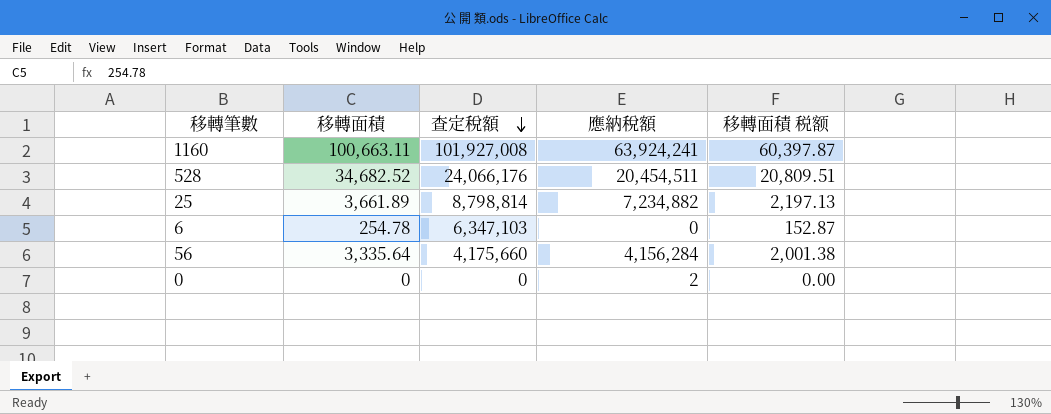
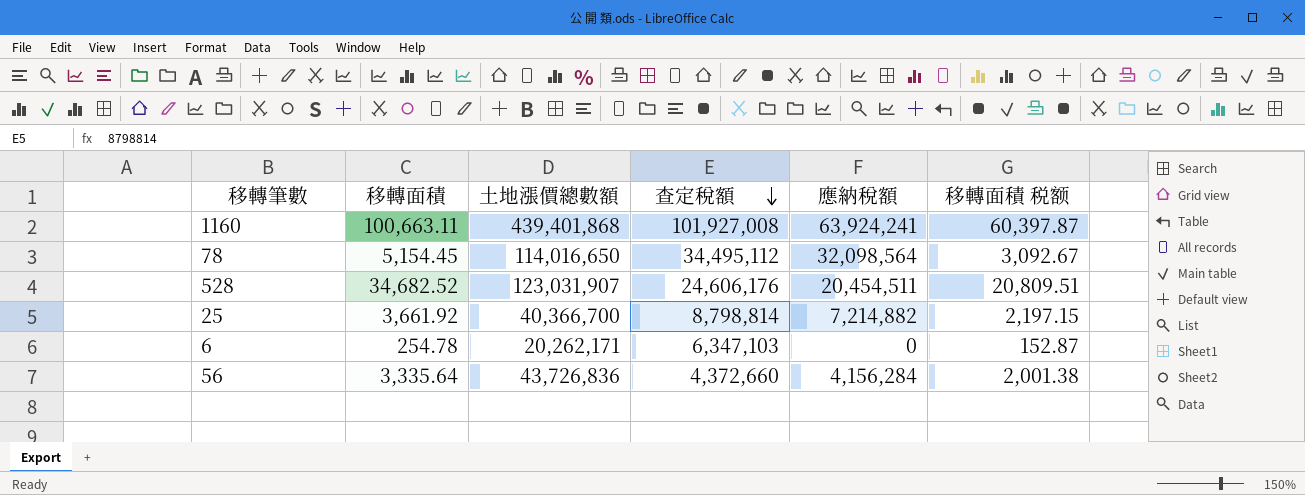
column 土地漲價總數額 | position: none -> 3
row 0: 0 | 0 | 2 | 0.00 -> none
row 78: none -> 5,154.45 | 114,016,650 | 34,495,112 | 32,098,564 | 3,092.67
528 | 查定稅額: 24,066,176 -> 24,606,176
25 | 移轉面積: 3,661.89 -> 3,661.92
25 | 應納稅額: 7,234,882 -> 7,214,882
25 | 移轉面積 税额: 2,197.13 -> 2,197.15
56 | 查定稅額: 4,175,660 -> 4,372,660

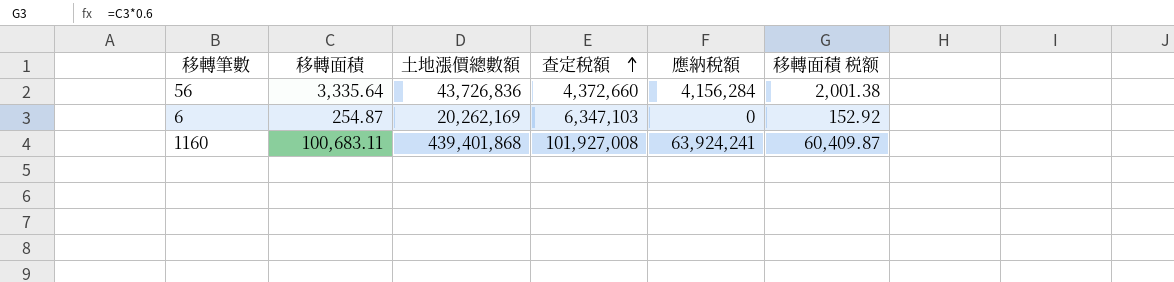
row order: 查定稅額 descending -> 查定稅額 ascending
row 78: 5,154.45 | 114,016,650 | 34,495,112 | 32,098,564 | 3,092.67 -> none
row 528: 34,682.52 | 123,031,907 | 24,606,176 | 20,454,511 | 20,809.51 -> none
row 25: 3,661.92 | 40,366,700 | 8,798,814 | 7,214,882 | 2,197.15 -> none
6 | 移轉面積: 254.78 -> 254.87
6 | 土地漲價總數額: 20,262,171 -> 20,262,169
6 | 移轉面積 税额: 152.87 -> 152.92
1160 | 移轉面積: 100,663.11 -> 100,683.11
1160 | 移轉面積 税额: 60,397.87 -> 60,409.87

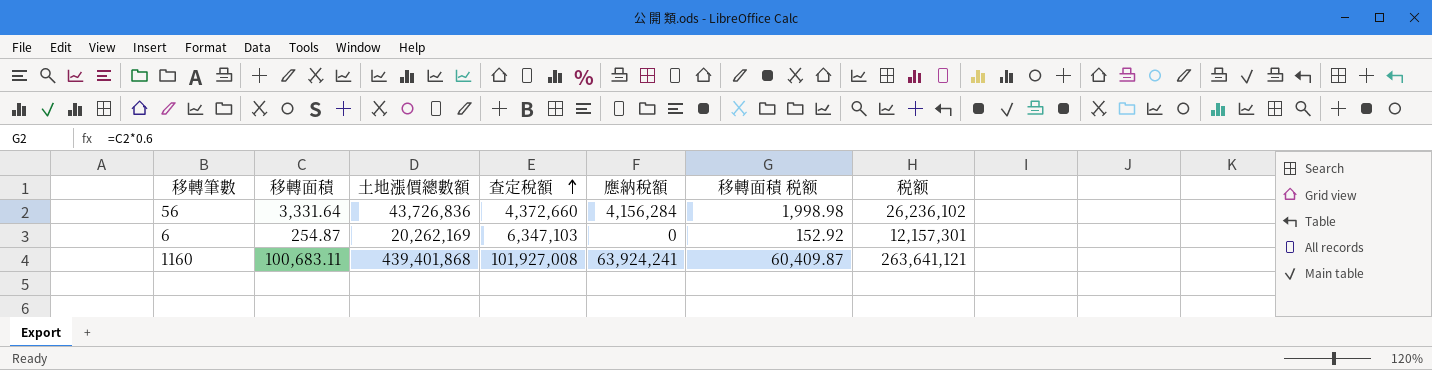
column 税额 | formula: none -> [土地漲價總數額] * 0.6
56 | 移轉面積: 3,335.64 -> 3,331.64
56 | 移轉面積 税额: 2,001.38 -> 1,998.98

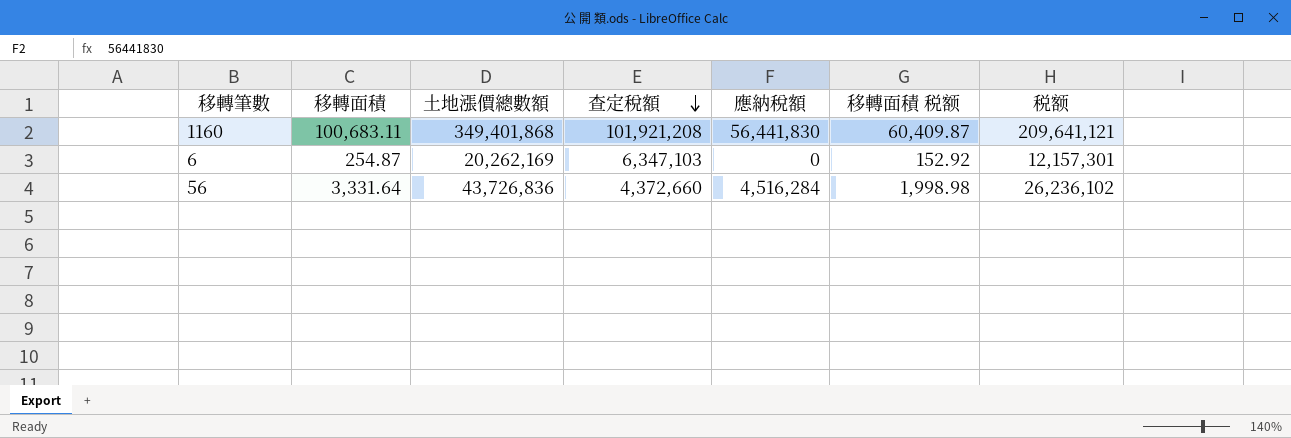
row order: 查定稅額 ascending -> 查定稅額 descending
1160 | 土地漲價總數額: 439,401,868 -> 349,401,868
1160 | 查定稅額: 101,927,008 -> 101,921,208
1160 | 應納稅額: 63,924,241 -> 56,441,830
1160 | 税额: 263,641,121 -> 209,641,121
56 | 應納稅額: 4,156,284 -> 4,516,284

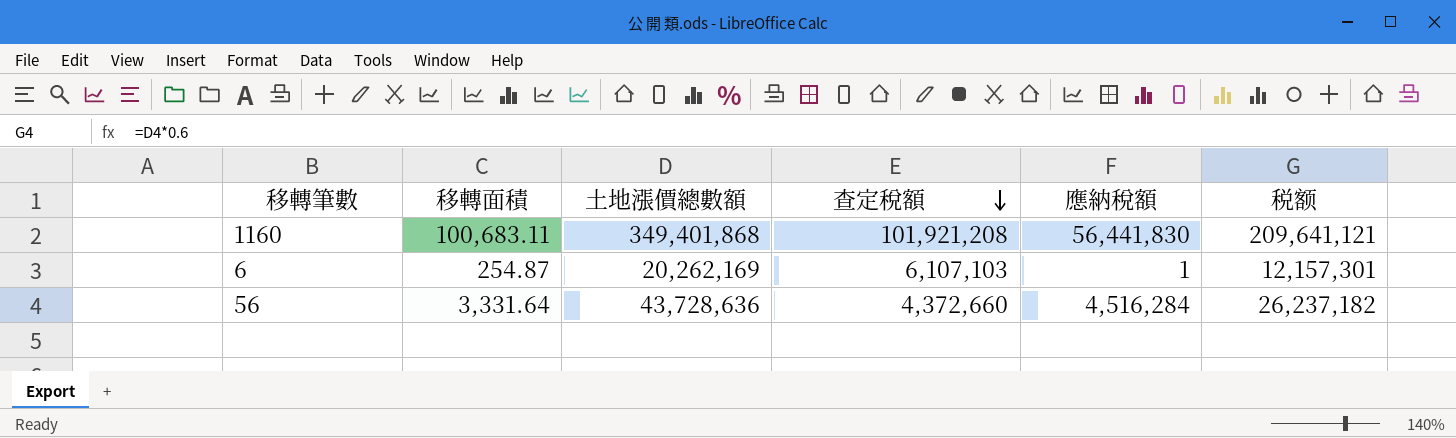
column 移轉面積 税额 | formula: [移轉面積] * 0.6 -> none
6 | 查定稅額: 6,347,103 -> 6,107,103
6 | 應納稅額: 0 -> 1
56 | 土地漲價總數額: 43,726,836 -> 43,728,636
56 | 税额: 26,236,102 -> 26,237,182

